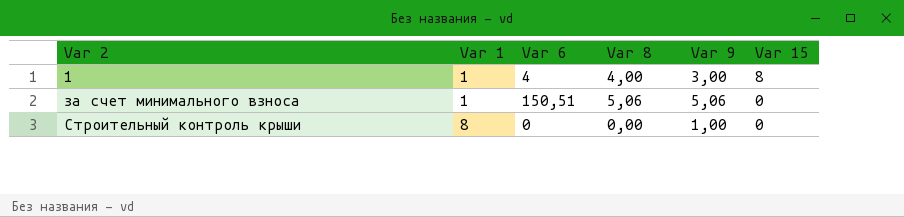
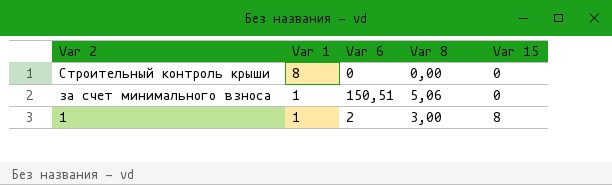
row order: Var 2 ascending -> Var 2 descending
column Var 9 | position: 5 -> none
1 | Var 6: 4 -> 2
1 | Var 8: 4,00 -> 3,00

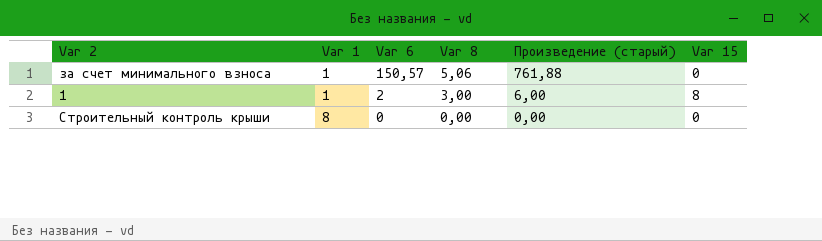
row order: Var 2 descending -> Var 1 ascending
column Произведение (старый) | formula: none -> [Var 6] * [Var 8]
за счет минимального взноса | Var 6: 150,51 -> 150,57

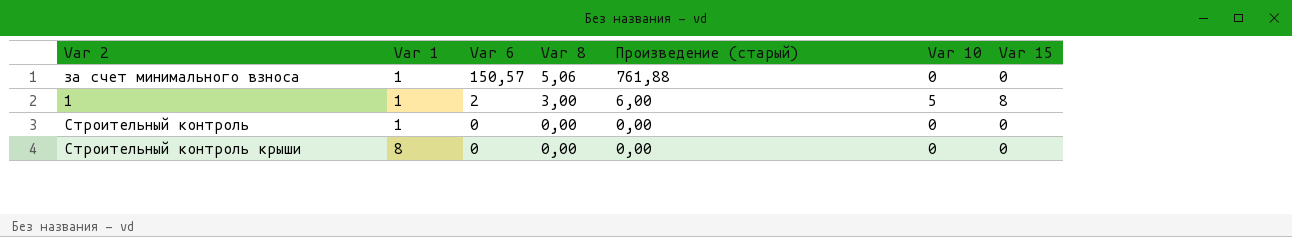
column Var 10 | position: none -> 6
row Строительный контроль: none -> 1 | 0 | 0,00 | 0,00 | 0 | 0

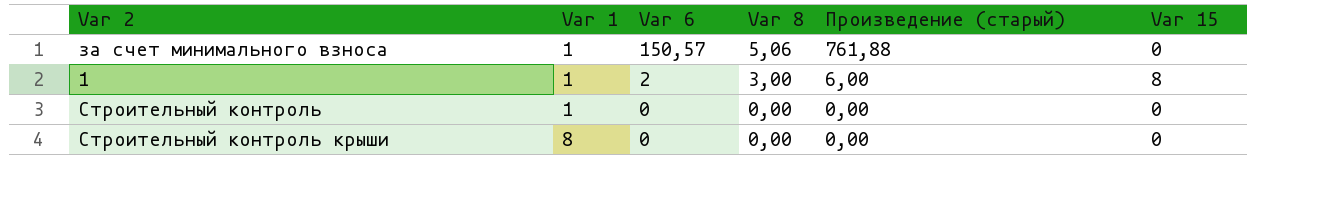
column Var 10 | position: 6 -> none

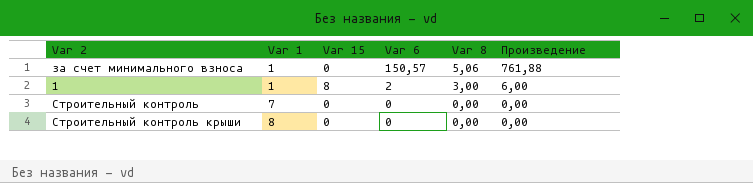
column Var 15 | position: 6 -> 3
column name: Произведение (старый) -> Произведение
Строительный контроль | Var 1: 1 -> 7

